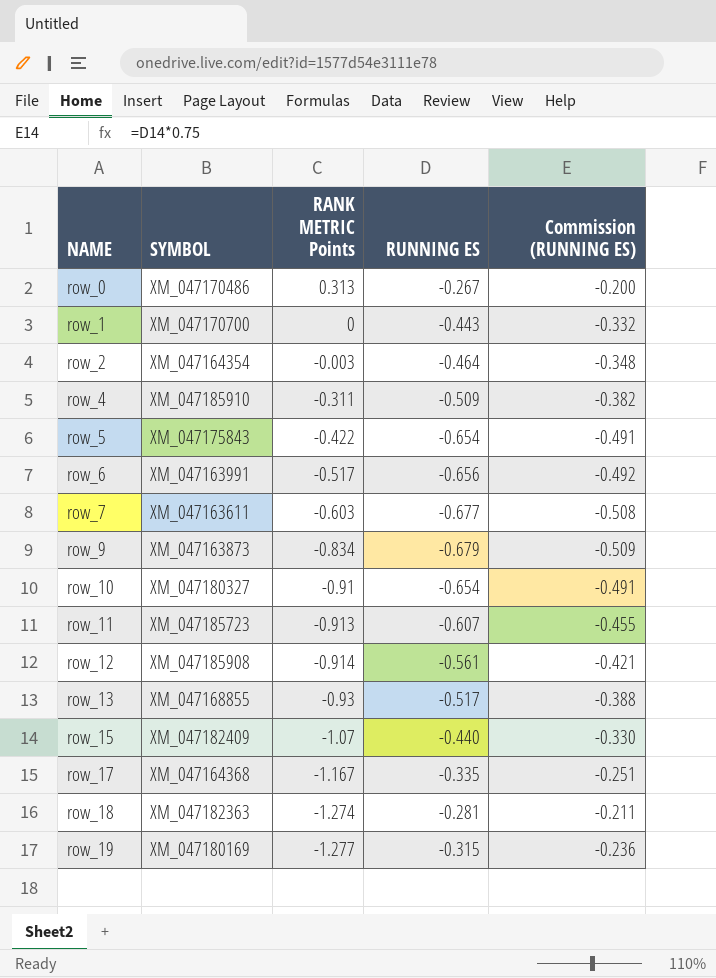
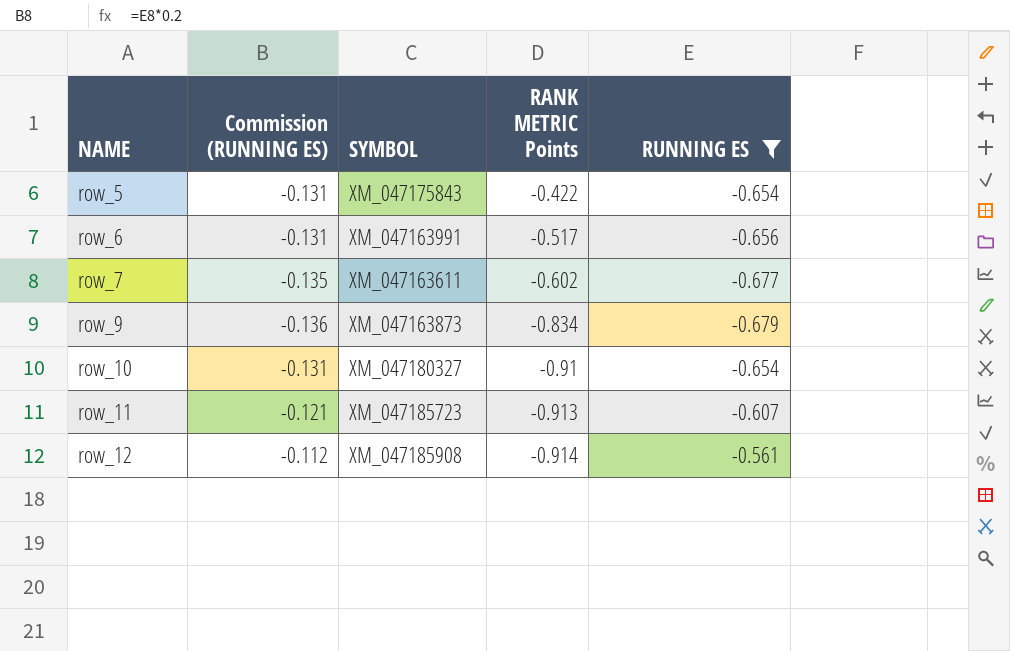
filter: none -> RUNNING ES <= -0.561
column Commission (RUNNING ES) | formula: [RUNNING ES] * 0.75 -> [RUNNING ES] * 0.2
column Commission (RUNNING ES) | position: 5 -> 2
row_7 | RANK METRIC Points: -0.603 -> -0.602

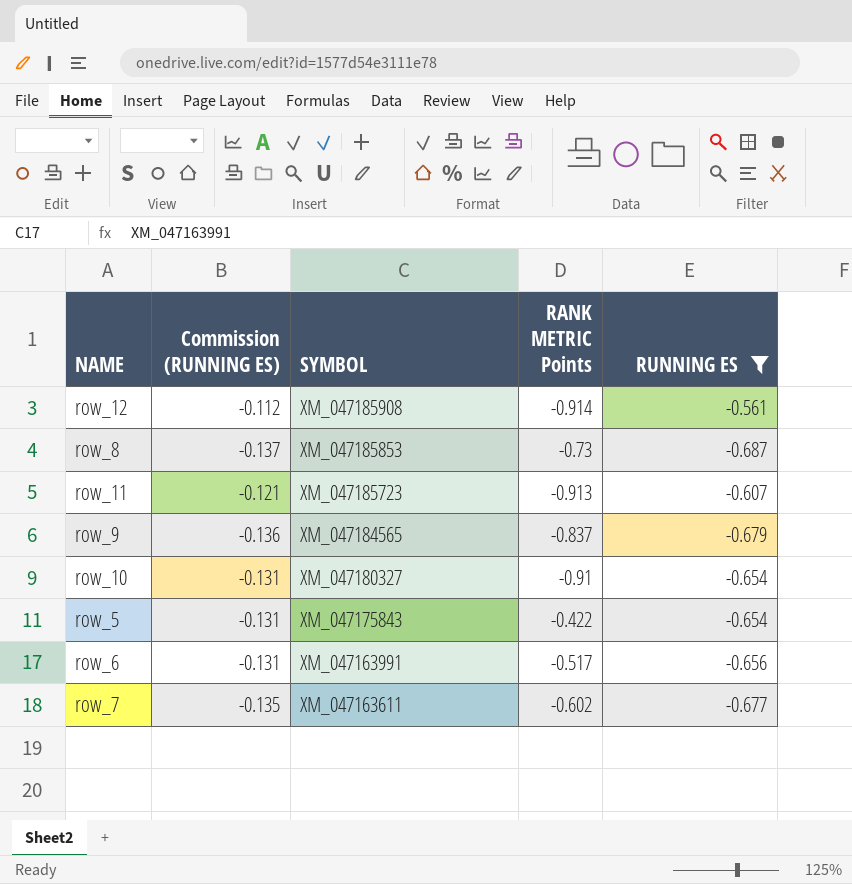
row order: NAME ascending -> SYMBOL descending
row row_8: none -> -0.137 | XM_047185853 | -0.73 | -0.687
row_9 | SYMBOL: XM_047163873 -> XM_047184565
row_9 | RANK METRIC Points: -0.834 -> -0.837

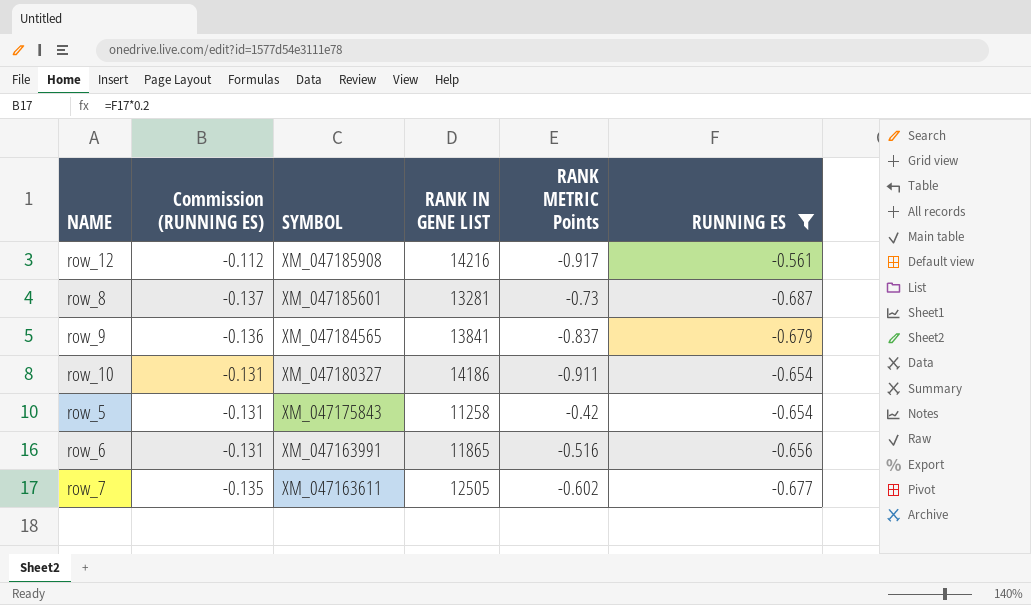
column RANK IN GENE LIST | position: none -> 4
row row_11: -0.121 | XM_047185723 | -0.913 | -0.607 -> none
row_12 | RANK METRIC Points: -0.914 -> -0.917
row_8 | SYMBOL: XM_047185853 -> XM_047185601
row_10 | RANK METRIC Points: -0.91 -> -0.911
row_5 | RANK METRIC Points: -0.422 -> -0.42
row_6 | RANK METRIC Points: -0.517 -> -0.516

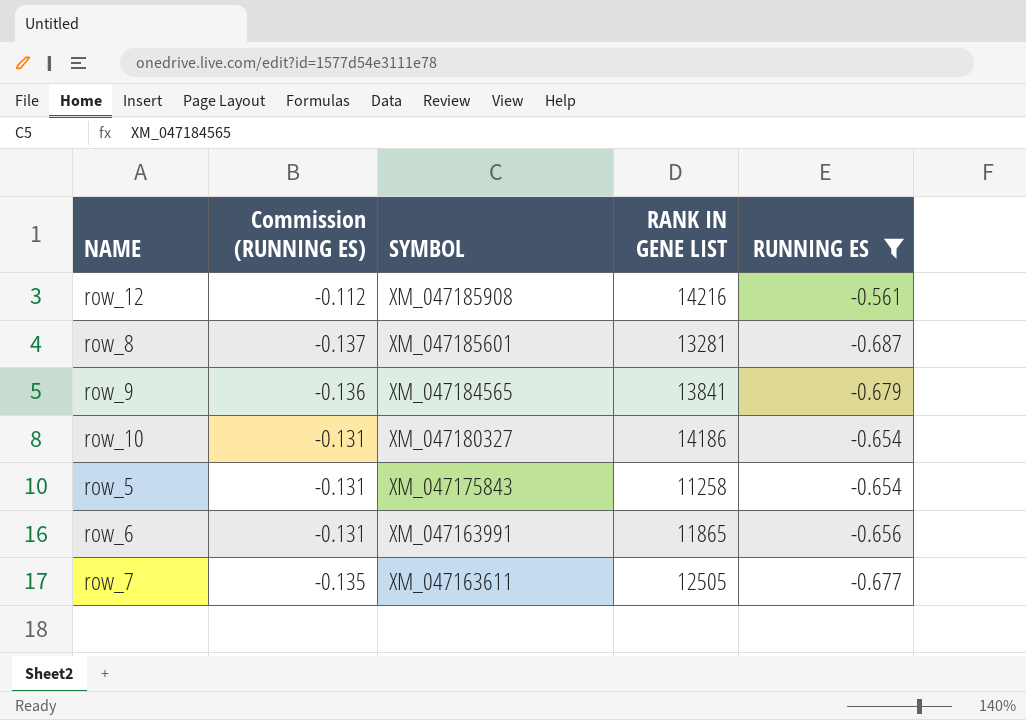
column RANK METRIC Points | position: 5 -> none

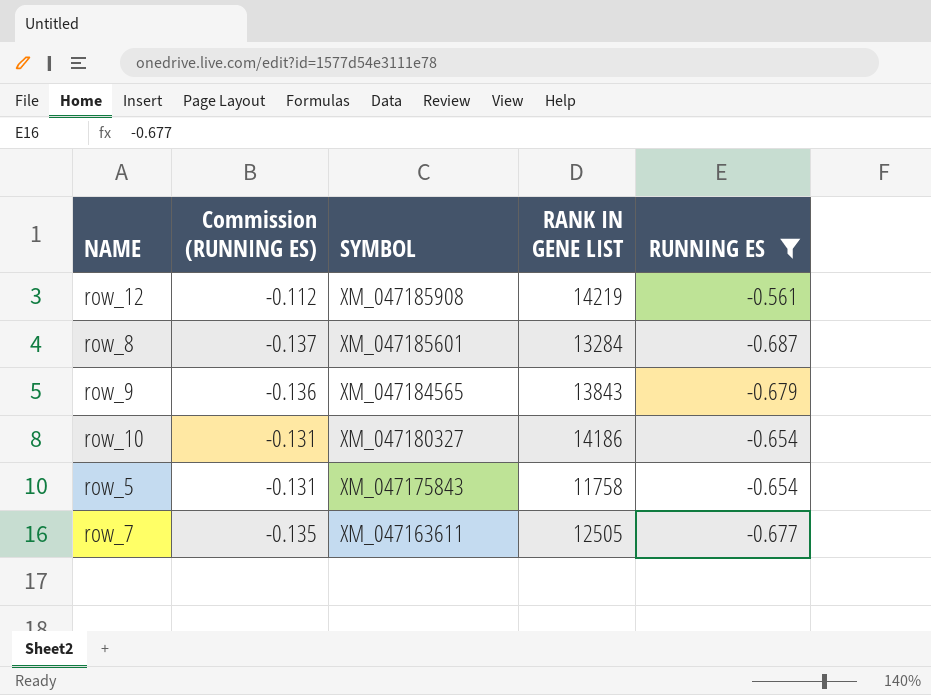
row row_6: -0.131 | XM_047163991 | 11865 | -0.656 -> none
row_12 | RANK IN GENE LIST: 14216 -> 14219
row_8 | RANK IN GENE LIST: 13281 -> 13284
row_9 | RANK IN GENE LIST: 13841 -> 13843
row_5 | RANK IN GENE LIST: 11258 -> 11758

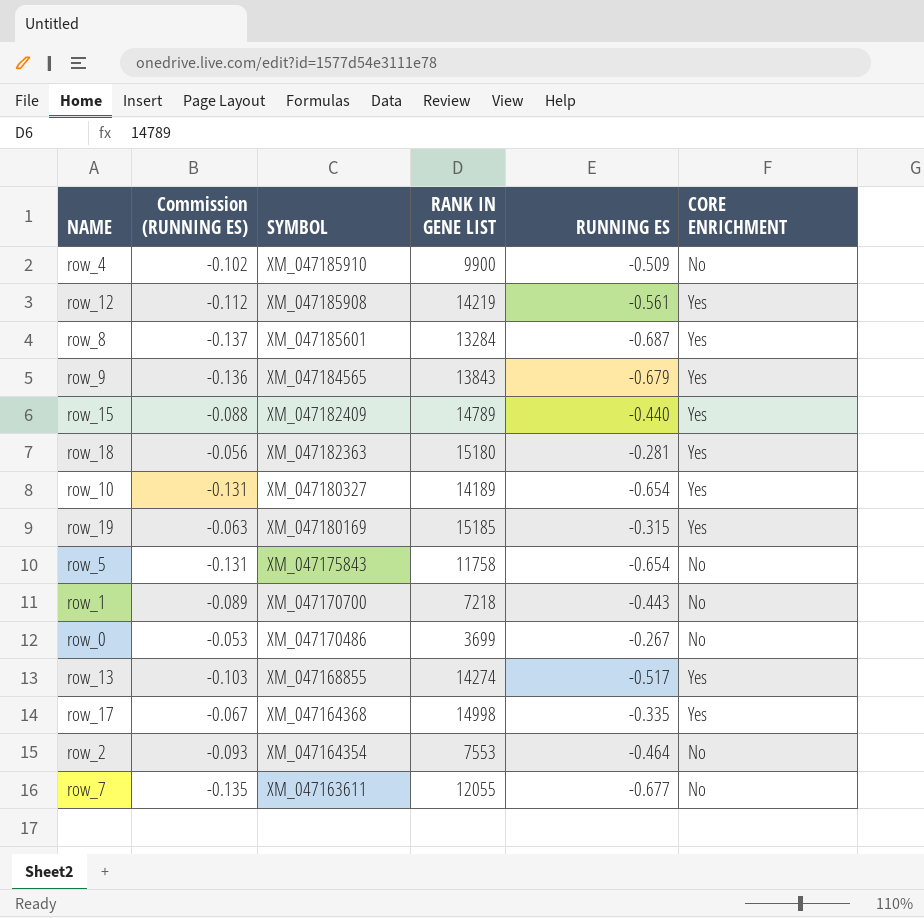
filter: RUNNING ES <= -0.561 -> none
column CORE ENRICHMENT | position: none -> 6
row_10 | RANK IN GENE LIST: 14186 -> 14189
row_7 | RANK IN GENE LIST: 12505 -> 12055

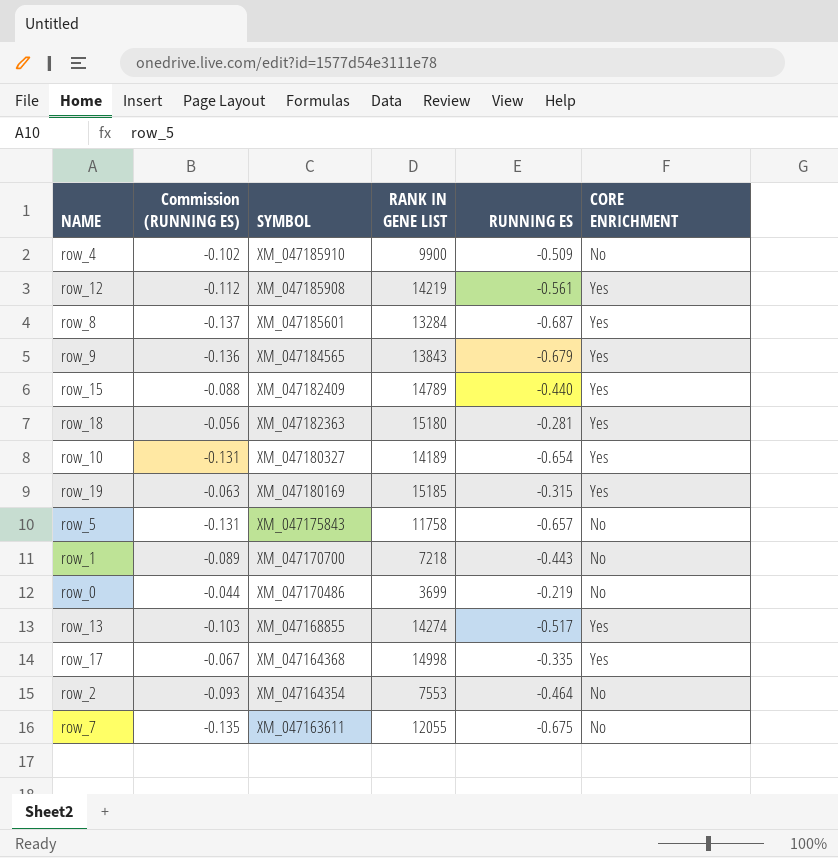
row_5 | RUNNING ES: -0.654 -> -0.657
row_0 | Commission (RUNNING ES): -0.053 -> -0.044
row_0 | RUNNING ES: -0.267 -> -0.219
row_7 | RUNNING ES: -0.677 -> -0.675

